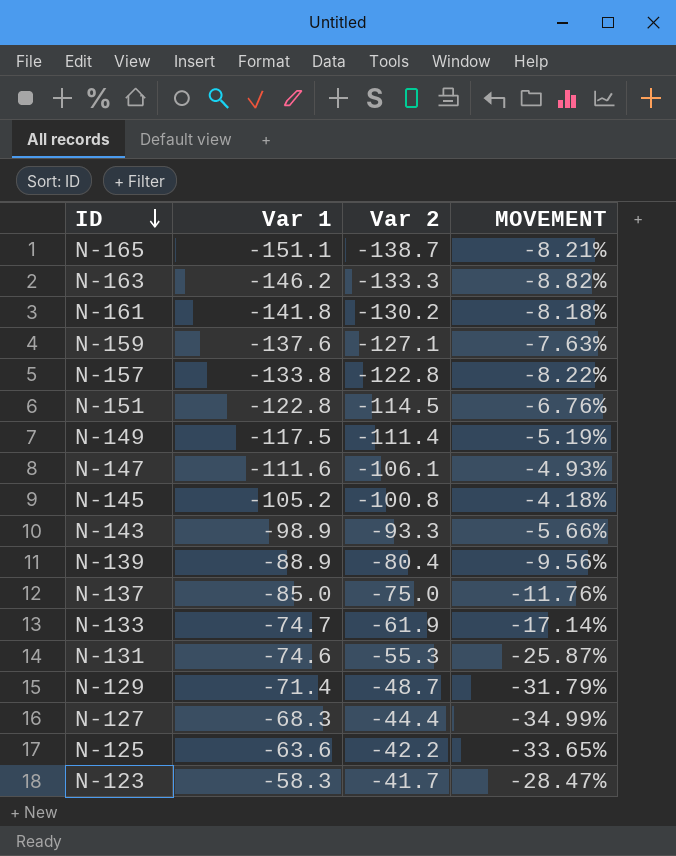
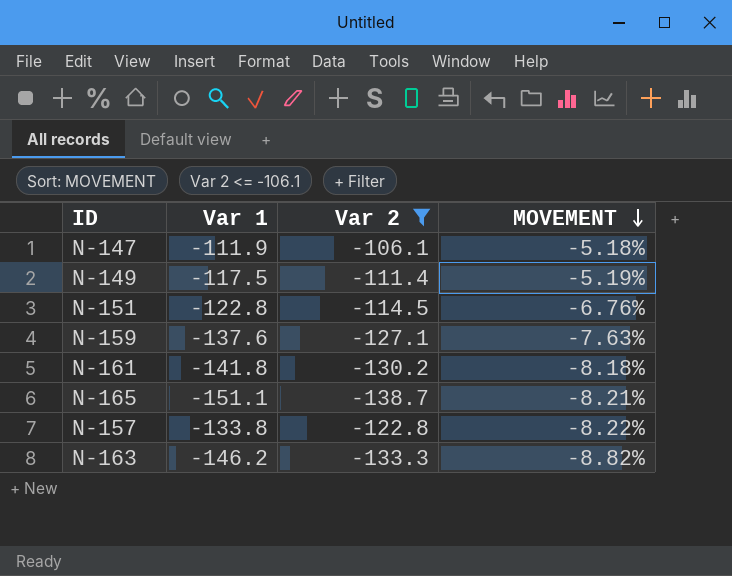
filter: none -> Var 2 <= -106.1
row order: ID descending -> MOVEMENT descending
N-147 | Var 1: -111.6 -> -111.9
N-147 | MOVEMENT: -4.93% -> -5.18%

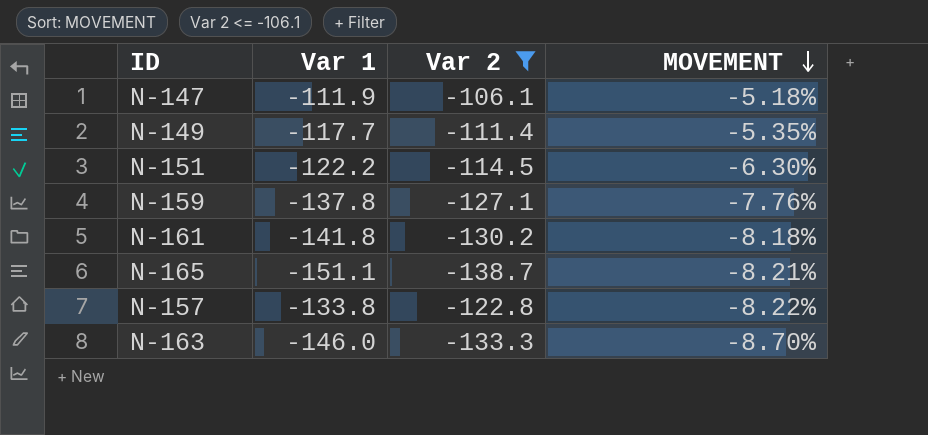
N-149 | Var 1: -117.5 -> -117.7
N-149 | MOVEMENT: -5.19% -> -5.35%
N-151 | Var 1: -122.8 -> -122.2
N-151 | MOVEMENT: -6.76% -> -6.30%
N-159 | Var 1: -137.6 -> -137.8
N-159 | MOVEMENT: -7.63% -> -7.76%
N-163 | Var 1: -146.2 -> -146.0
N-163 | MOVEMENT: -8.82% -> -8.70%

